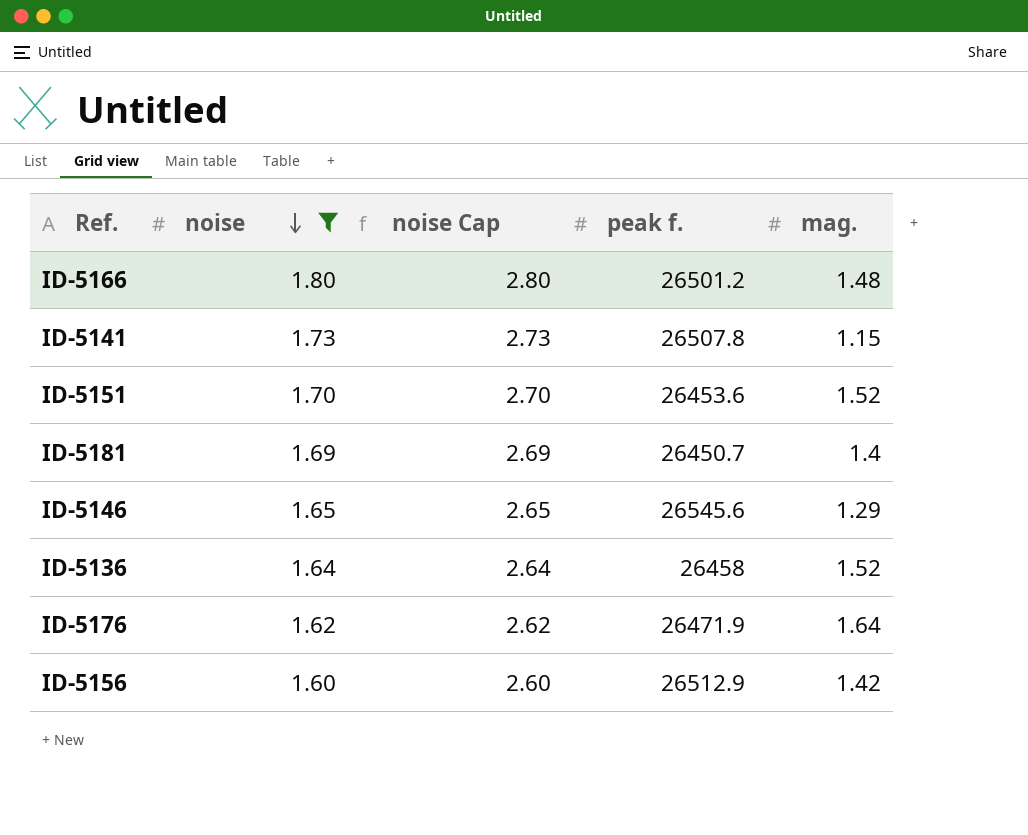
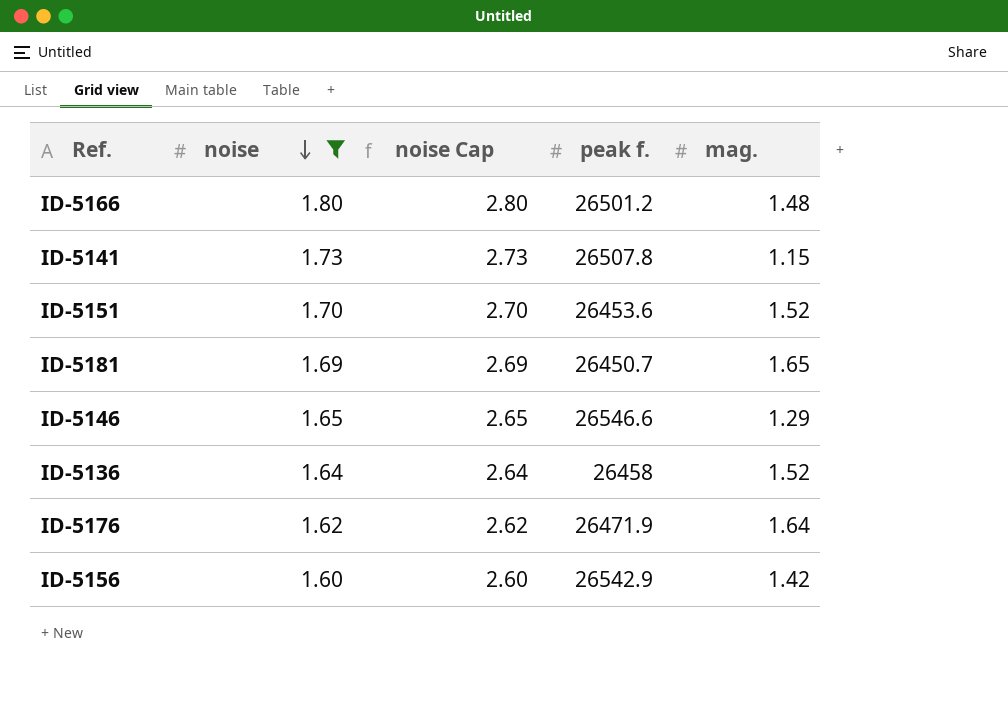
ID-5181 | mag.: 1.4 -> 1.65
ID-5146 | peak f.: 26545.6 -> 26546.6
ID-5156 | peak f.: 26512.9 -> 26542.9

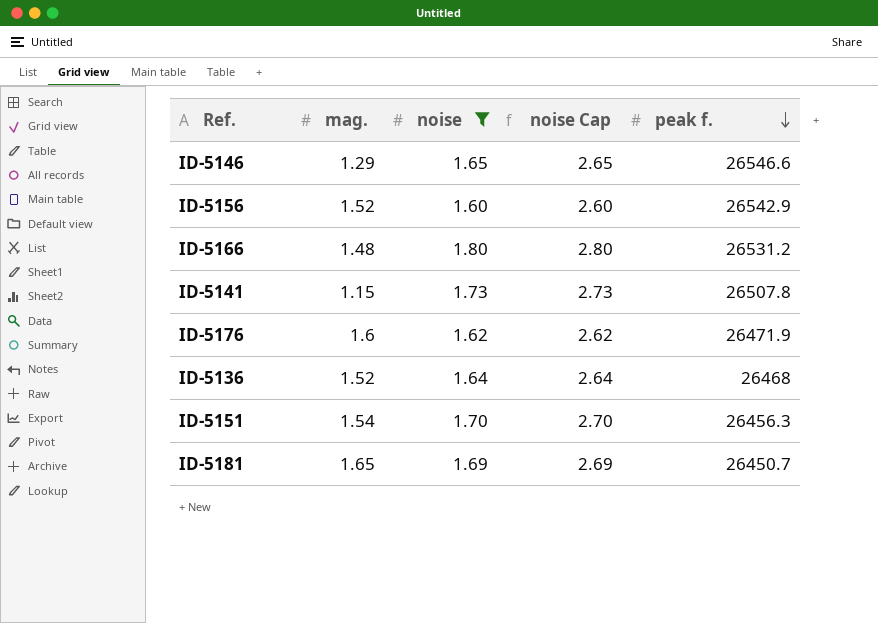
row order: noise descending -> peak f. descending
column mag. | position: 5 -> 2
ID-5156 | mag.: 1.42 -> 1.52
ID-5166 | peak f.: 26501.2 -> 26531.2
ID-5176 | mag.: 1.64 -> 1.6
ID-5136 | peak f.: 26458 -> 26468
ID-5151 | mag.: 1.52 -> 1.54
ID-5151 | peak f.: 26453.6 -> 26456.3

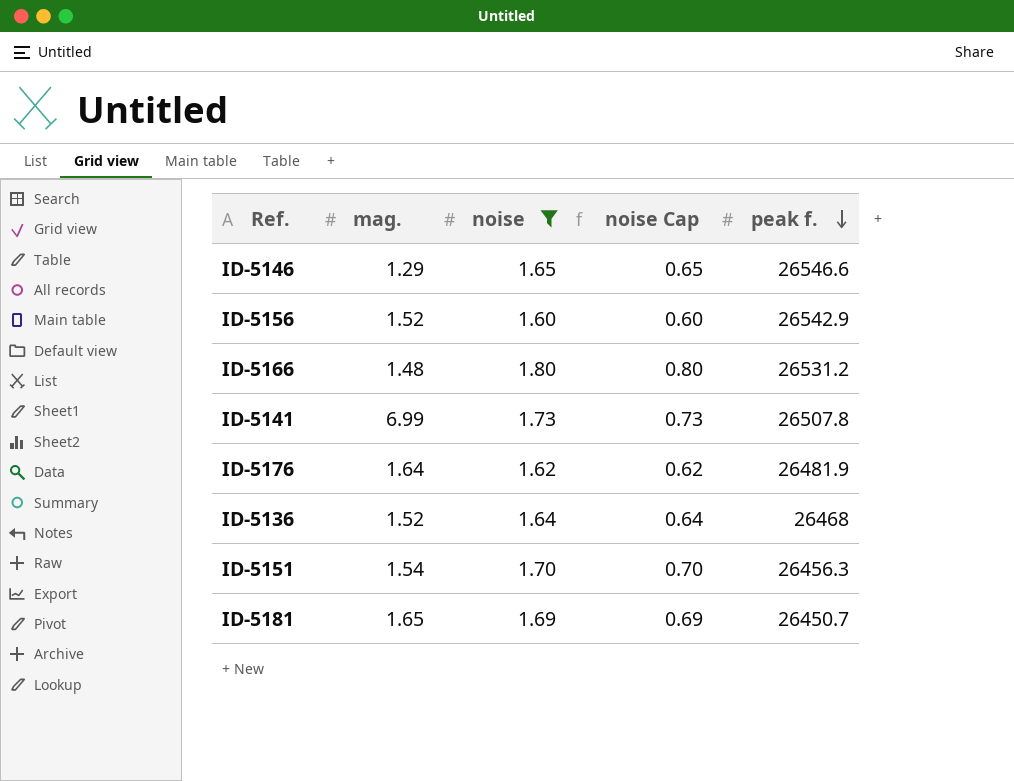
column noise Cap | formula: [noise] + 1 -> [noise] - 1
ID-5141 | mag.: 1.15 -> 6.99
ID-5176 | mag.: 1.6 -> 1.64
ID-5176 | peak f.: 26471.9 -> 26481.9

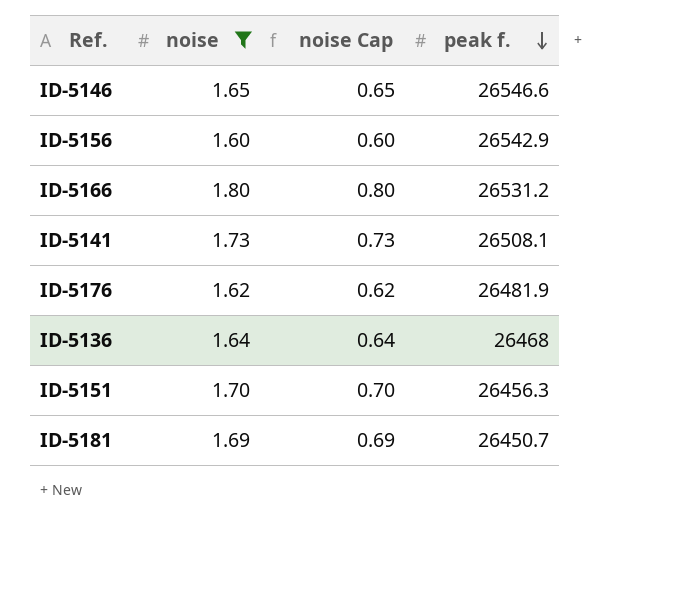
column mag. | position: 2 -> none
ID-5141 | peak f.: 26507.8 -> 26508.1

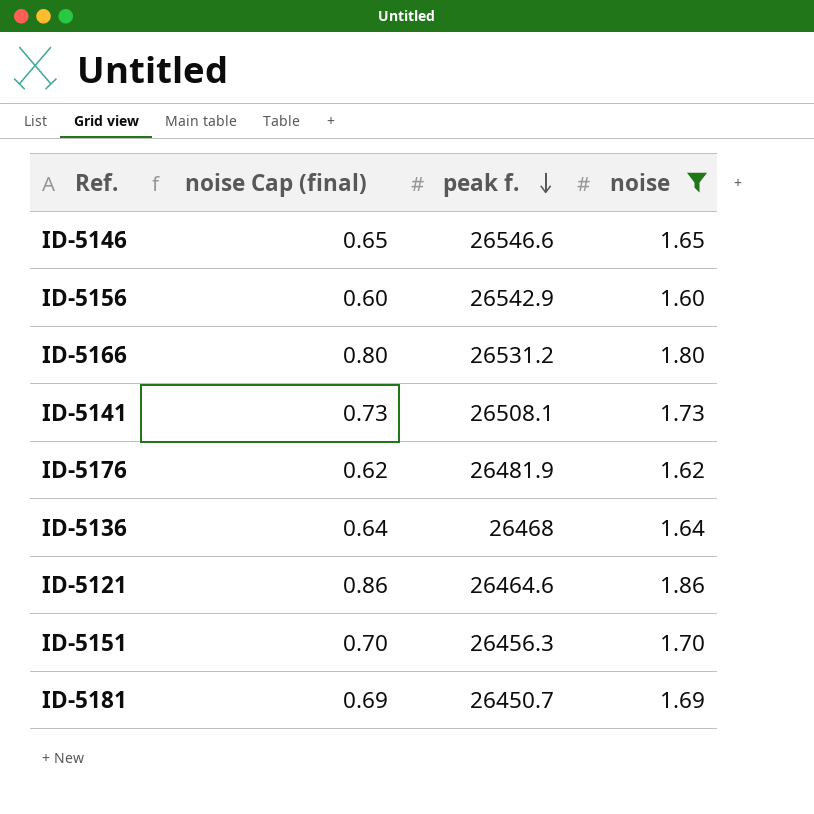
column name: noise Cap -> noise Cap (final)
column noise | position: 2 -> 4
row ID-5121: none -> 0.86 | 26464.6 | 1.86

